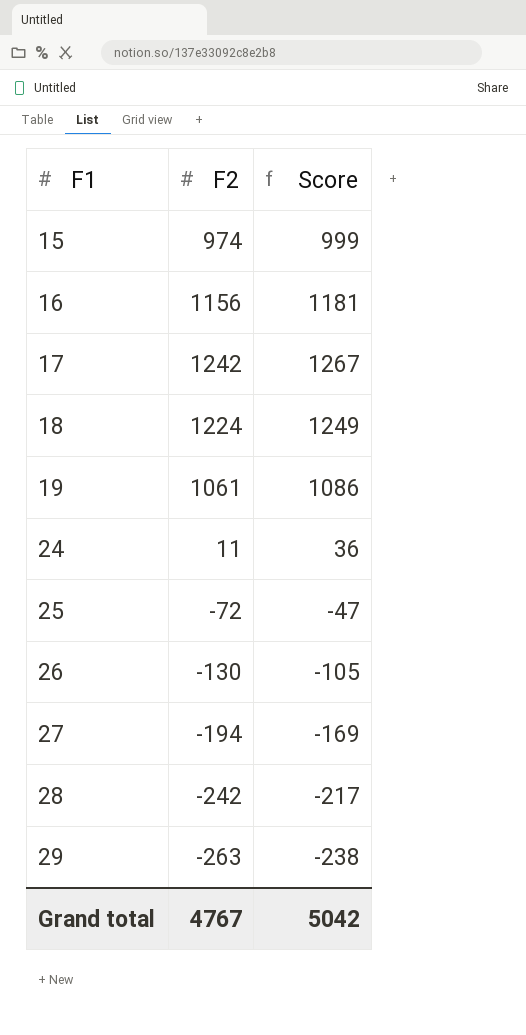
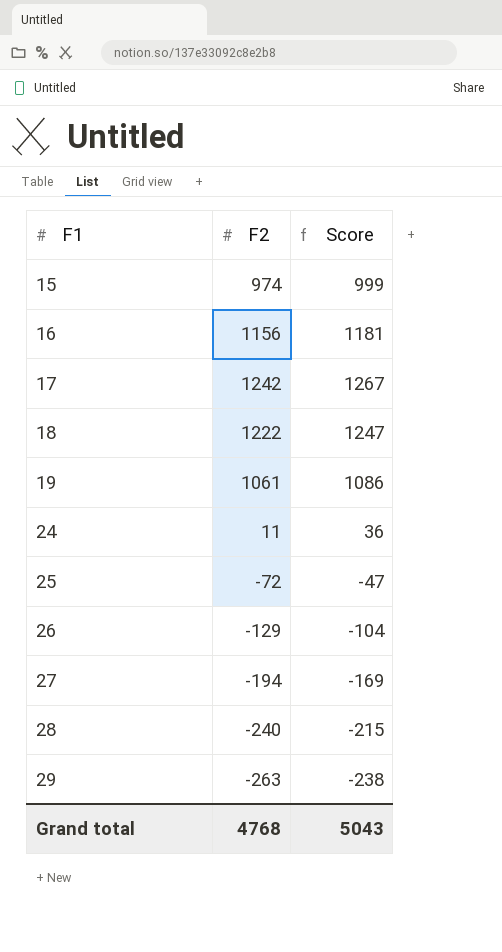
18 | F2: 1224 -> 1222
18 | Score: 1249 -> 1247
26 | F2: -130 -> -129
26 | Score: -105 -> -104
28 | F2: -242 -> -240
28 | Score: -217 -> -215
Grand total | F2: 4767 -> 4768
Grand total | Score: 5042 -> 5043

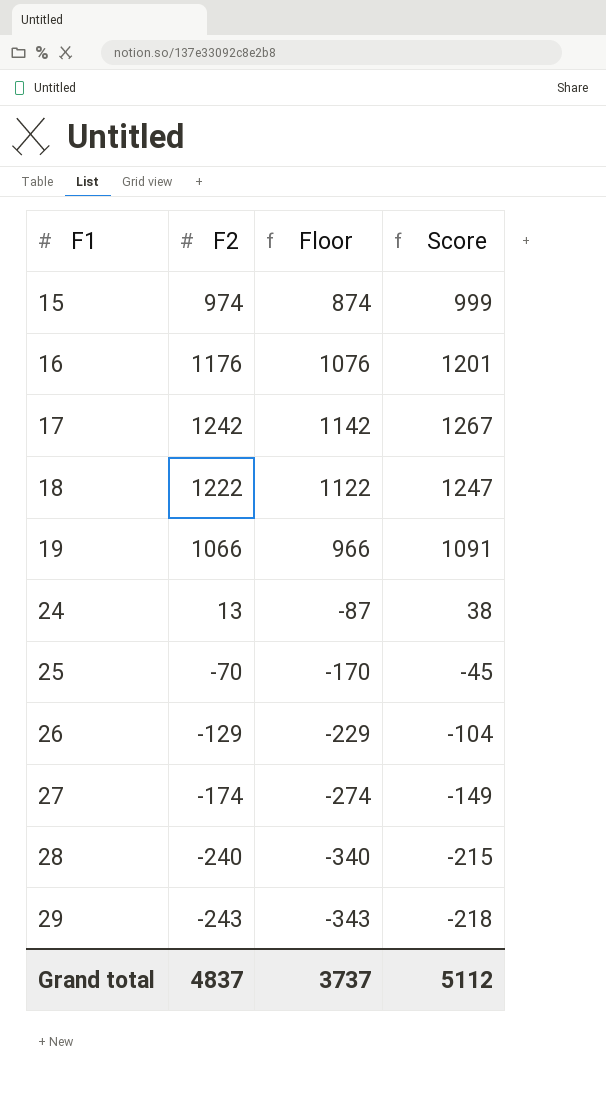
column Floor | formula: none -> [F2] - 100
16 | F2: 1156 -> 1176
16 | Score: 1181 -> 1201
19 | F2: 1061 -> 1066
19 | Score: 1086 -> 1091
24 | F2: 11 -> 13
24 | Score: 36 -> 38
25 | F2: -72 -> -70
25 | Score: -47 -> -45
27 | F2: -194 -> -174
27 | Score: -169 -> -149
29 | F2: -263 -> -243
29 | Score: -238 -> -218
Grand total | F2: 4768 -> 4837
Grand total | Score: 5043 -> 5112

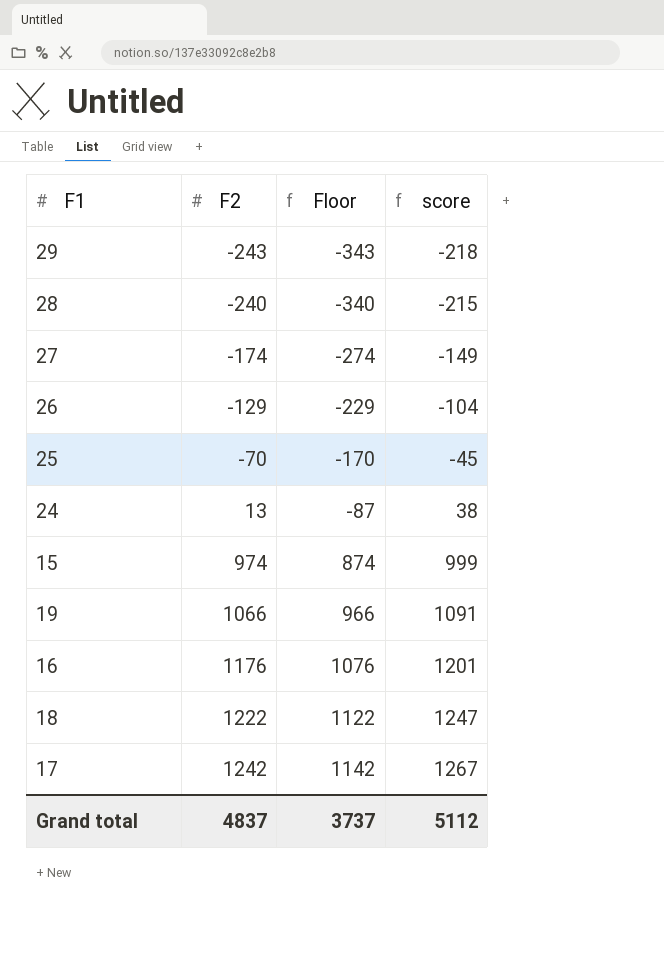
row order: F1 ascending -> F2 ascending
column name: Score -> score

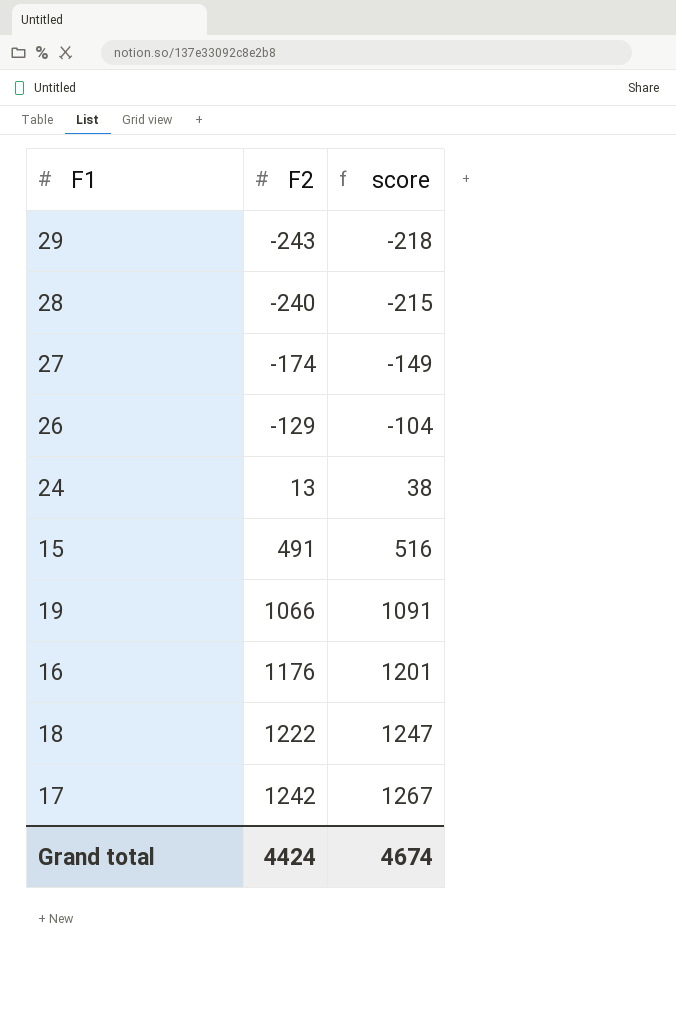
column Floor | formula: [F2] - 100 -> none
row 25: -70 | -170 | -45 -> none
15 | F2: 974 -> 491
15 | score: 999 -> 516
Grand total | F2: 4837 -> 4424
Grand total | score: 5112 -> 4674

